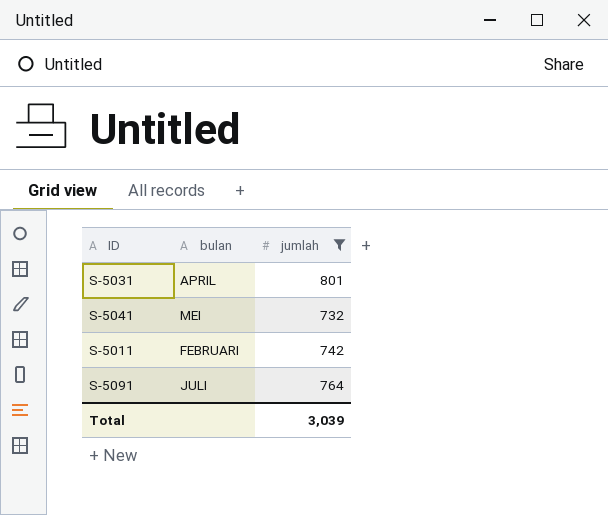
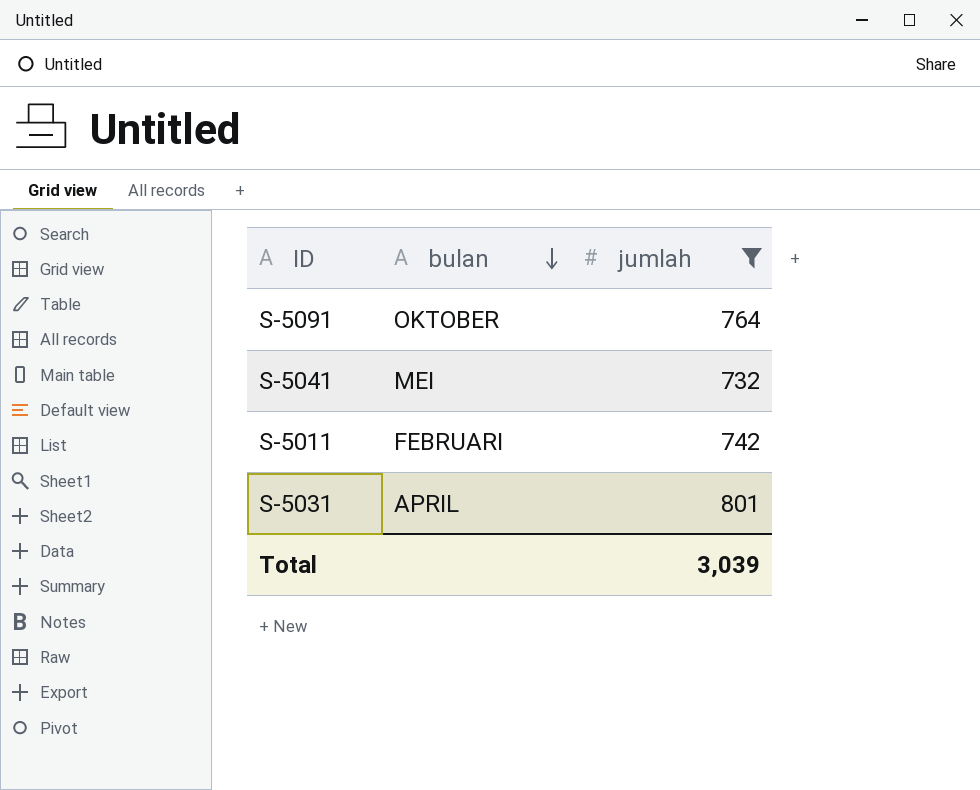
row order: none -> bulan descending
S-5091 | bulan: JULI -> OKTOBER

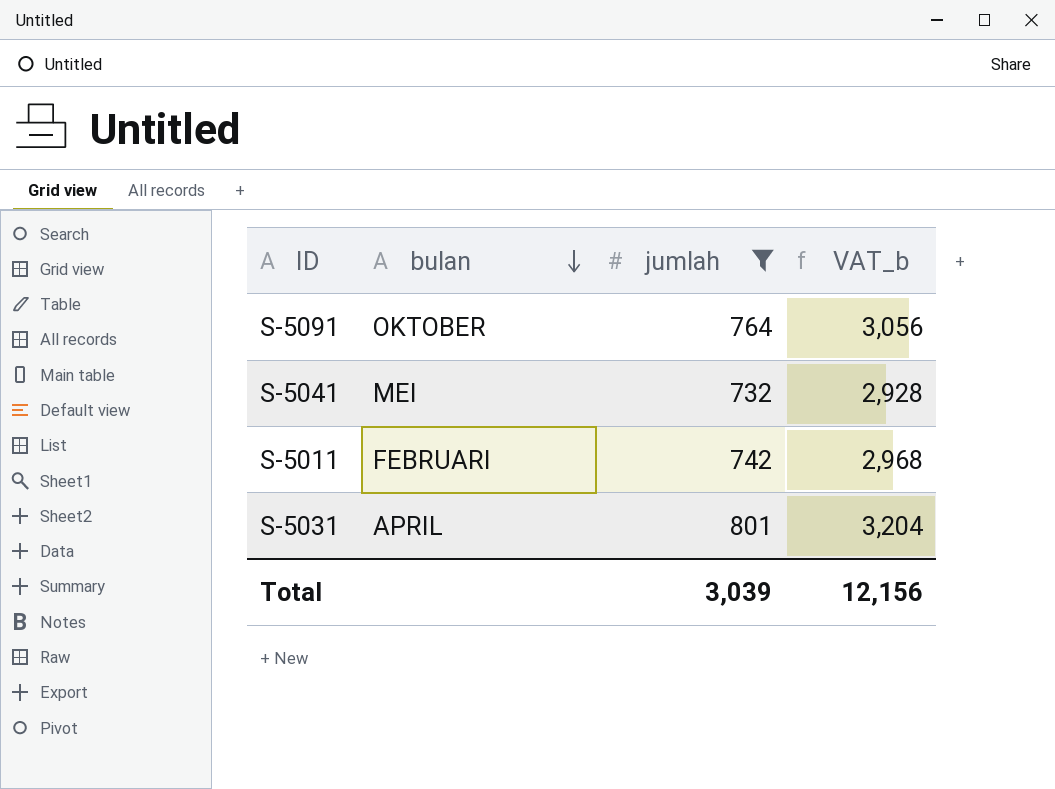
column VAT_b | formula: none -> [jumlah] * 4

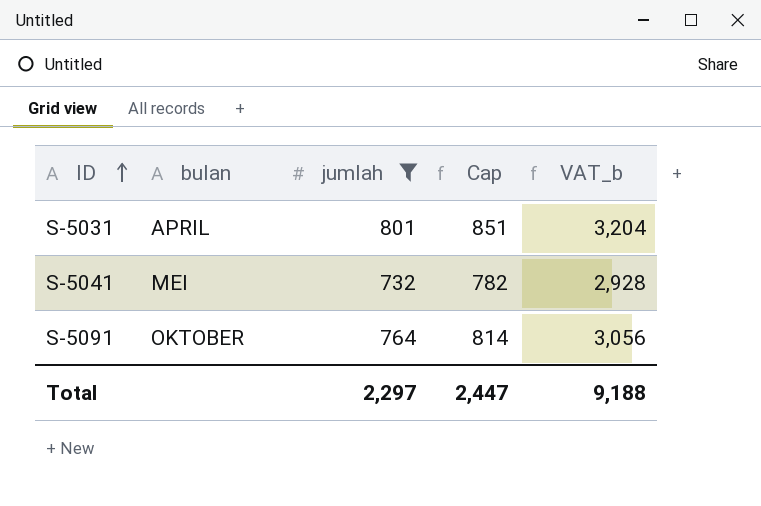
row order: bulan descending -> ID ascending
column Cap | formula: none -> [jumlah] + 50
row S-5011: FEBRUARI | 742 | 2,968 -> none
Total | jumlah: 3,039 -> 2,297
Total | VAT_b: 12,156 -> 9,188

